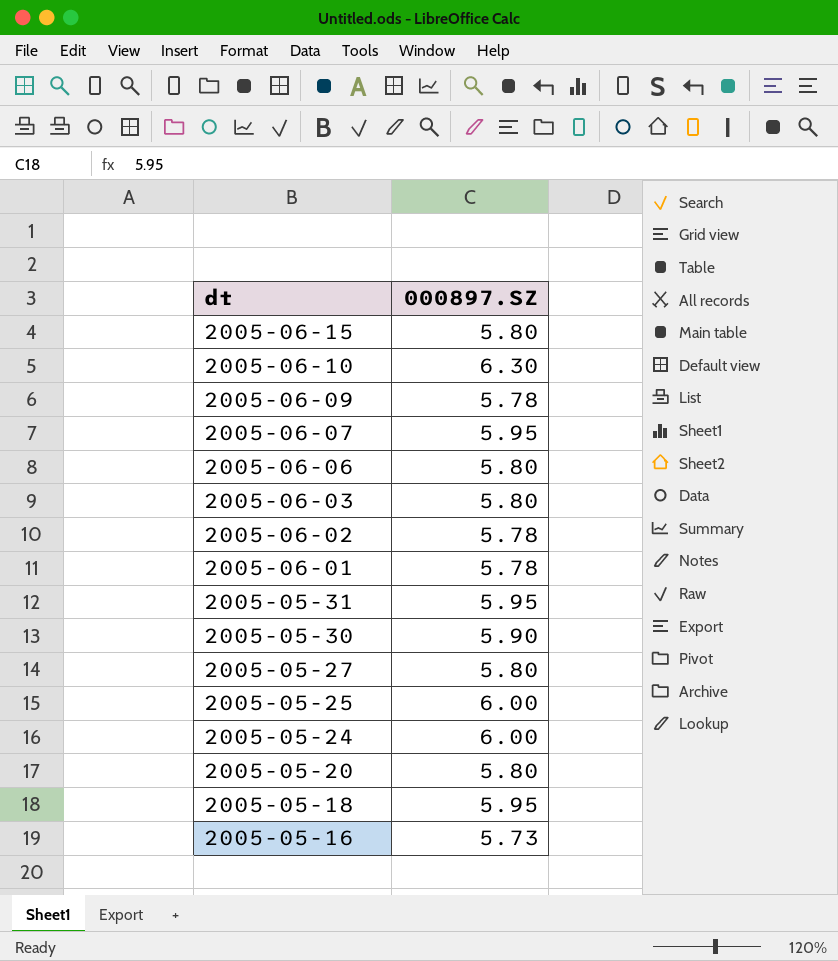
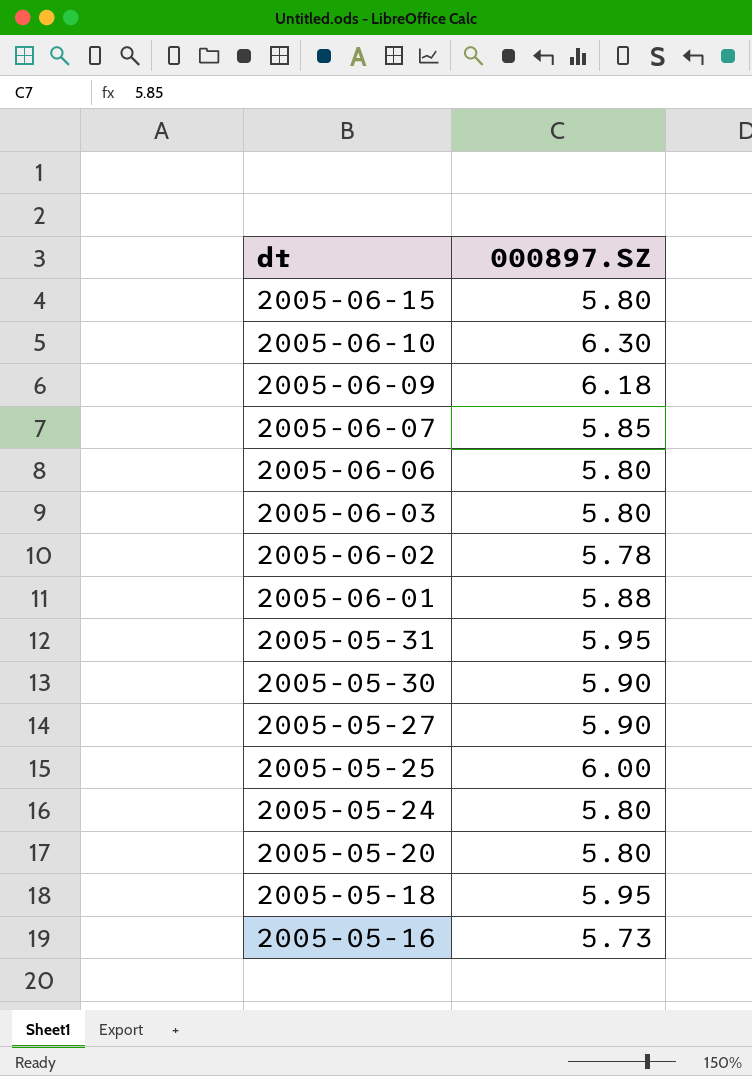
2005-06-09 | 000897.SZ: 5.78 -> 6.18
2005-06-07 | 000897.SZ: 5.95 -> 5.85
2005-06-01 | 000897.SZ: 5.78 -> 5.88
2005-05-27 | 000897.SZ: 5.80 -> 5.90
2005-05-24 | 000897.SZ: 6.00 -> 5.80

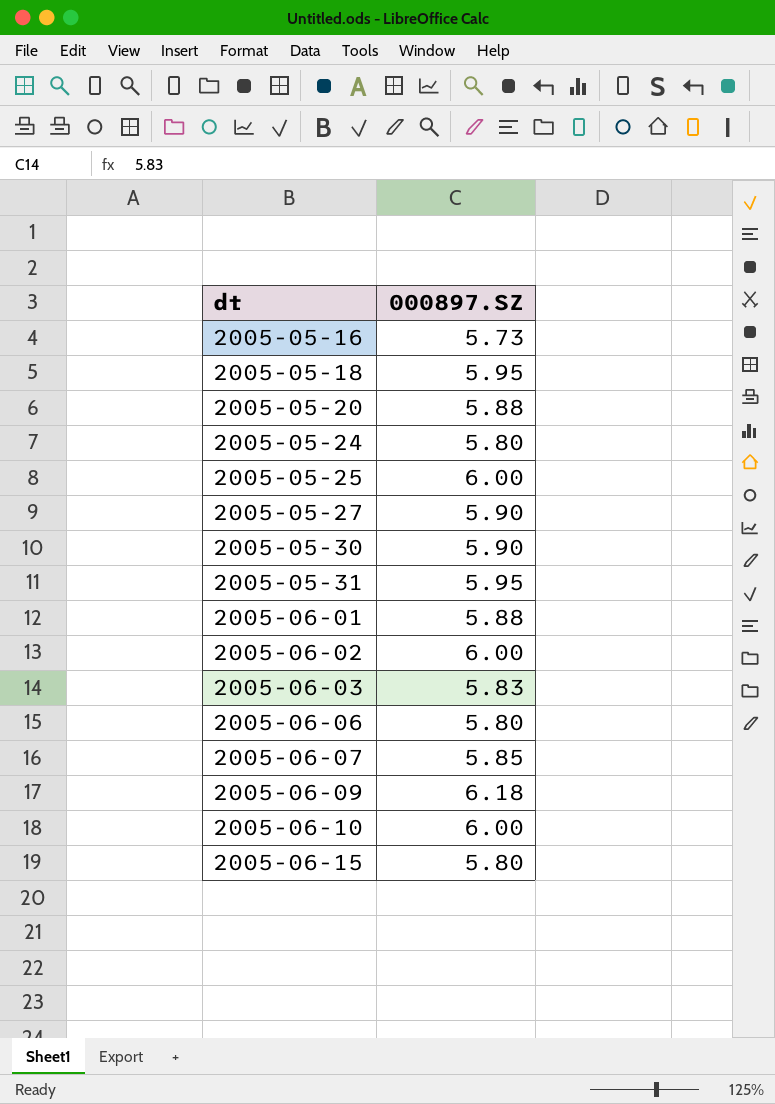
row order: dt descending -> dt ascending
2005-05-20 | 000897.SZ: 5.80 -> 5.88
2005-06-02 | 000897.SZ: 5.78 -> 6.00
2005-06-03 | 000897.SZ: 5.80 -> 5.83
2005-06-10 | 000897.SZ: 6.30 -> 6.00

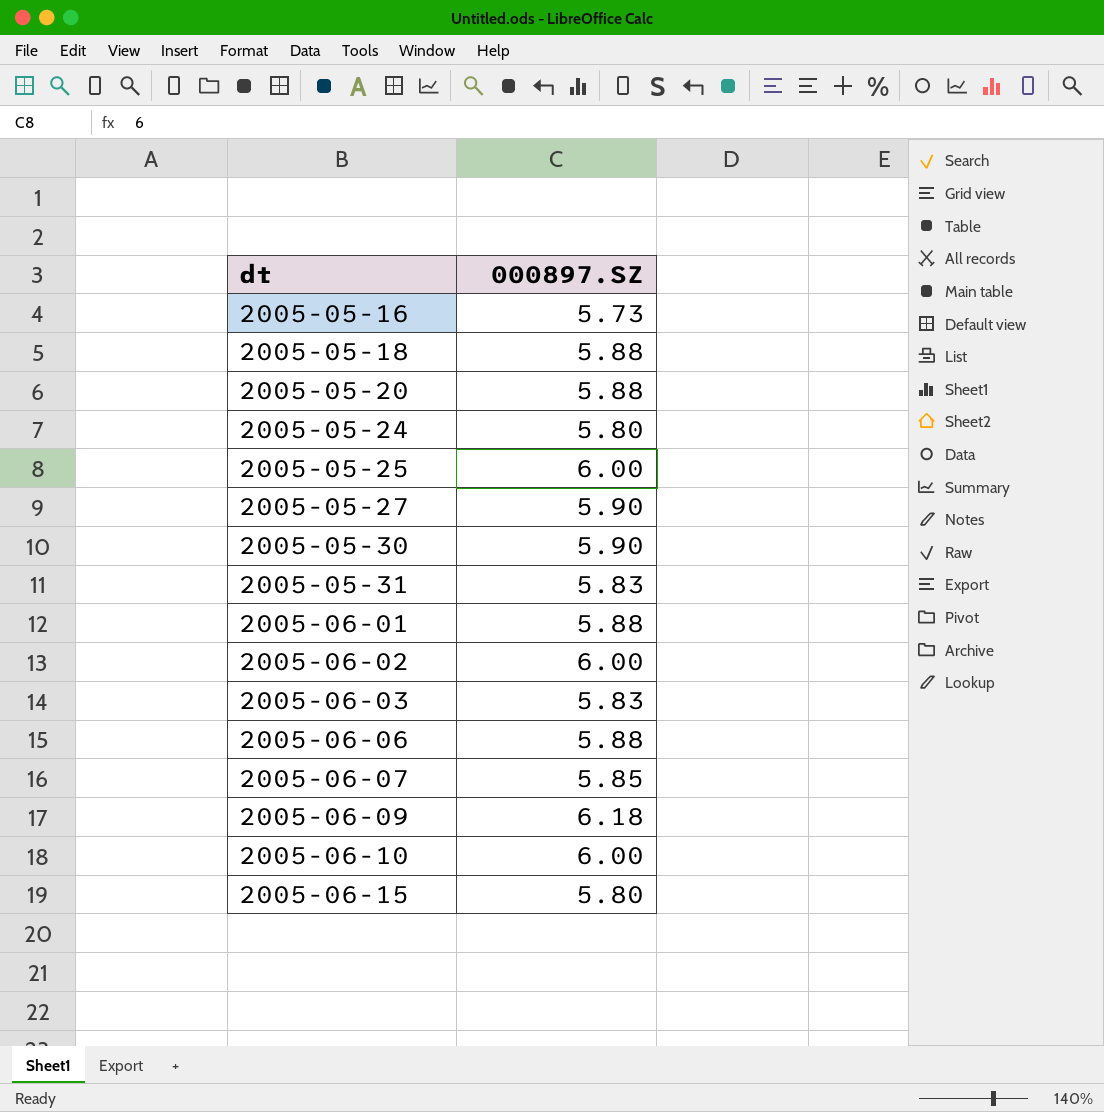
2005-05-18 | 000897.SZ: 5.95 -> 5.88
2005-05-31 | 000897.SZ: 5.95 -> 5.83
2005-06-06 | 000897.SZ: 5.80 -> 5.88

